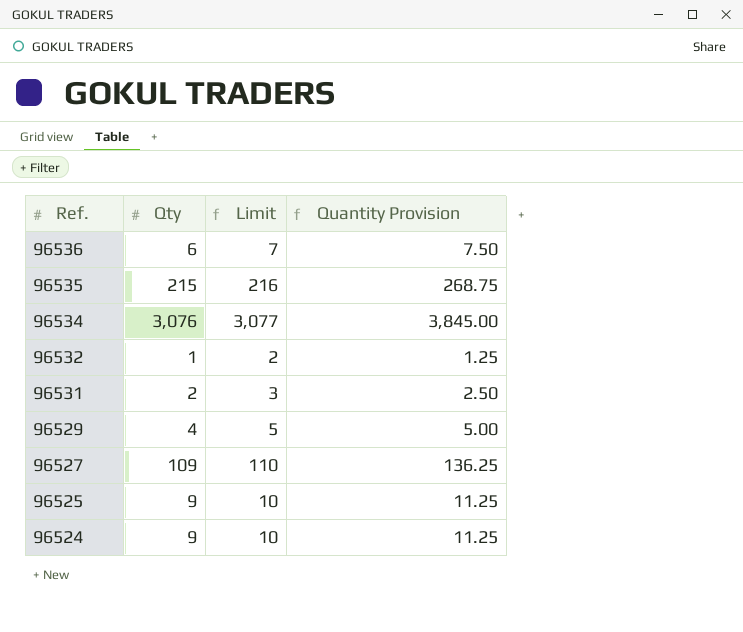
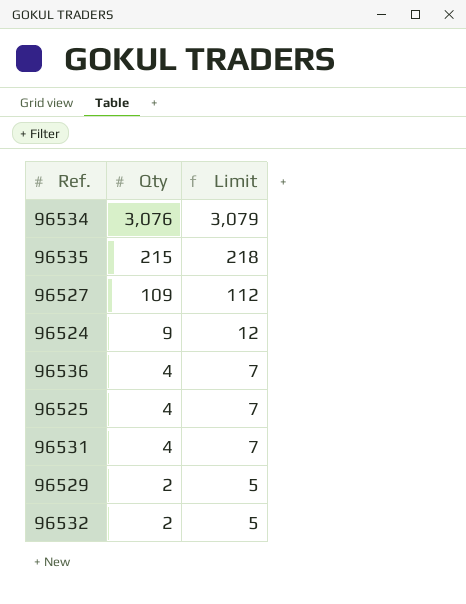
row order: Ref. descending -> Qty descending
column Quantity Provision | formula: [Qty] * 1.25 -> none
column Limit | formula: [Qty] + 1 -> [Qty] + 3
96536 | Qty: 6 -> 4
96525 | Qty: 9 -> 4
96531 | Qty: 2 -> 4
96529 | Qty: 4 -> 2
96532 | Qty: 1 -> 2

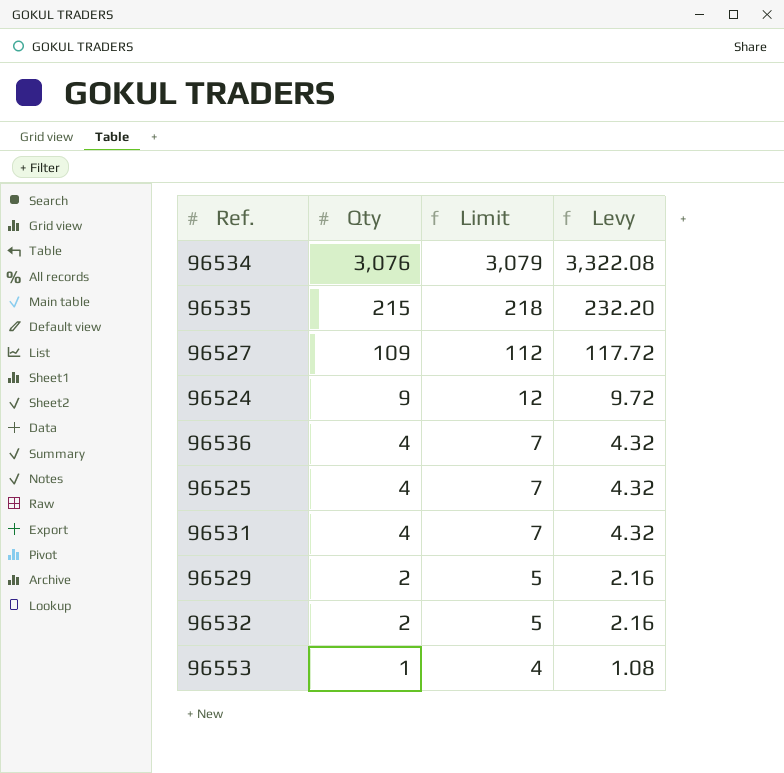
column Levy | formula: none -> [Qty] * 1.08
row 96553: none -> 1 | 4 | 1.08

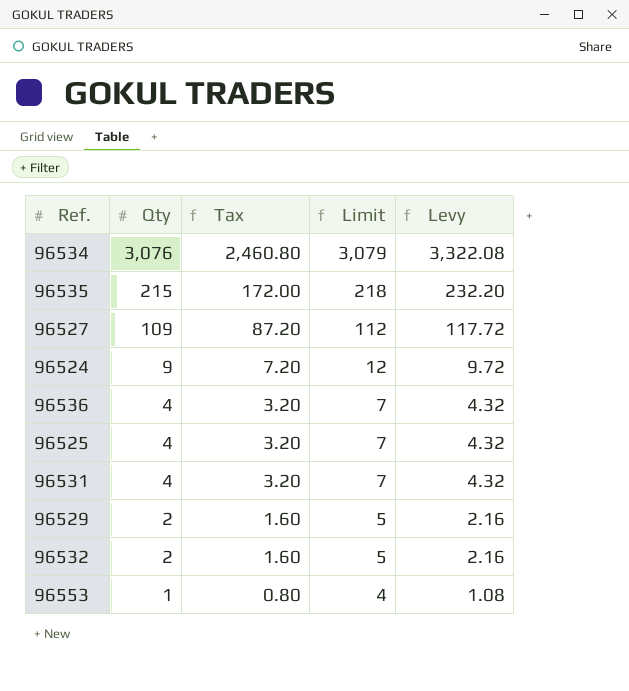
column Tax | formula: none -> [Qty] * 0.8

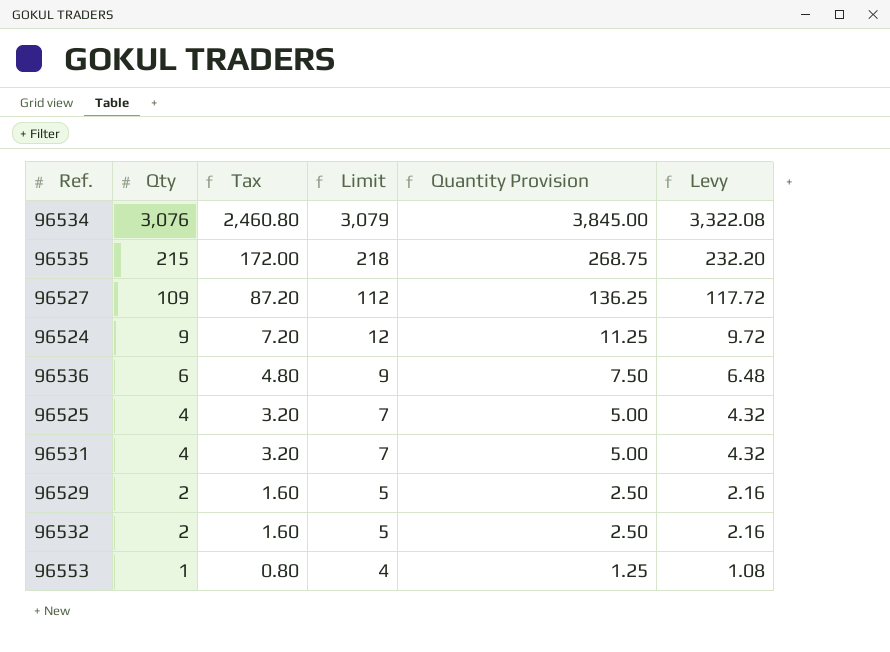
column Quantity Provision | formula: none -> [Qty] * 1.25
96536 | Qty: 4 -> 6
96536 | Tax: 3.20 -> 4.80
96536 | Limit: 7 -> 9
96536 | Levy: 4.32 -> 6.48

